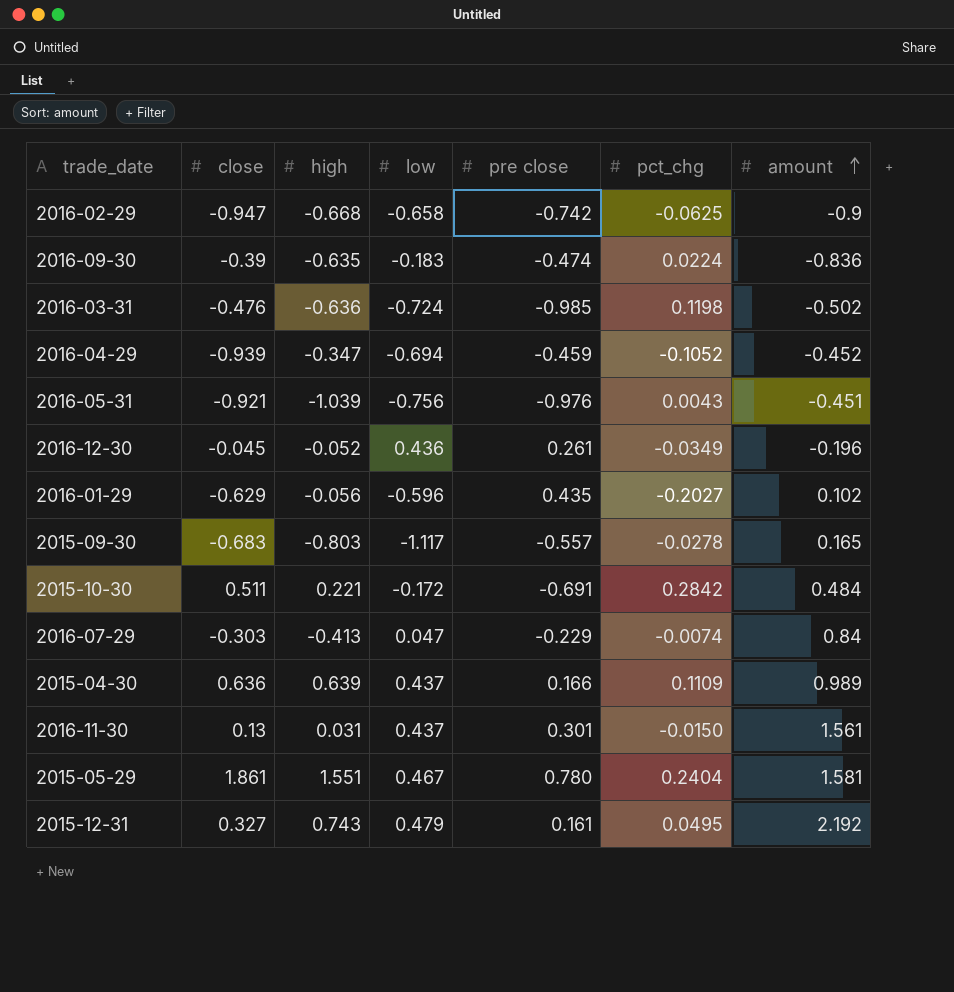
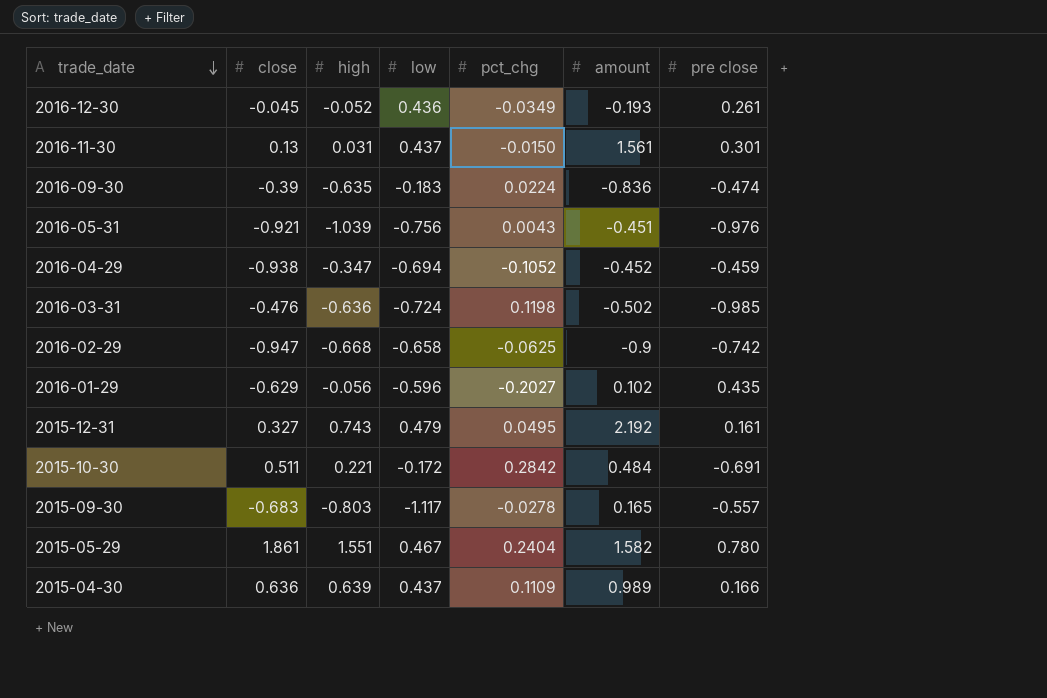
row order: amount ascending -> trade_date descending
column pre close | position: 5 -> 7
row 2016-07-29: -0.303 | -0.413 | 0.047 | -0.229 | -0.0074 | 0.84 -> none
2016-12-30 | amount: -0.196 -> -0.193
2016-04-29 | close: -0.939 -> -0.938
2015-05-29 | amount: 1.581 -> 1.582

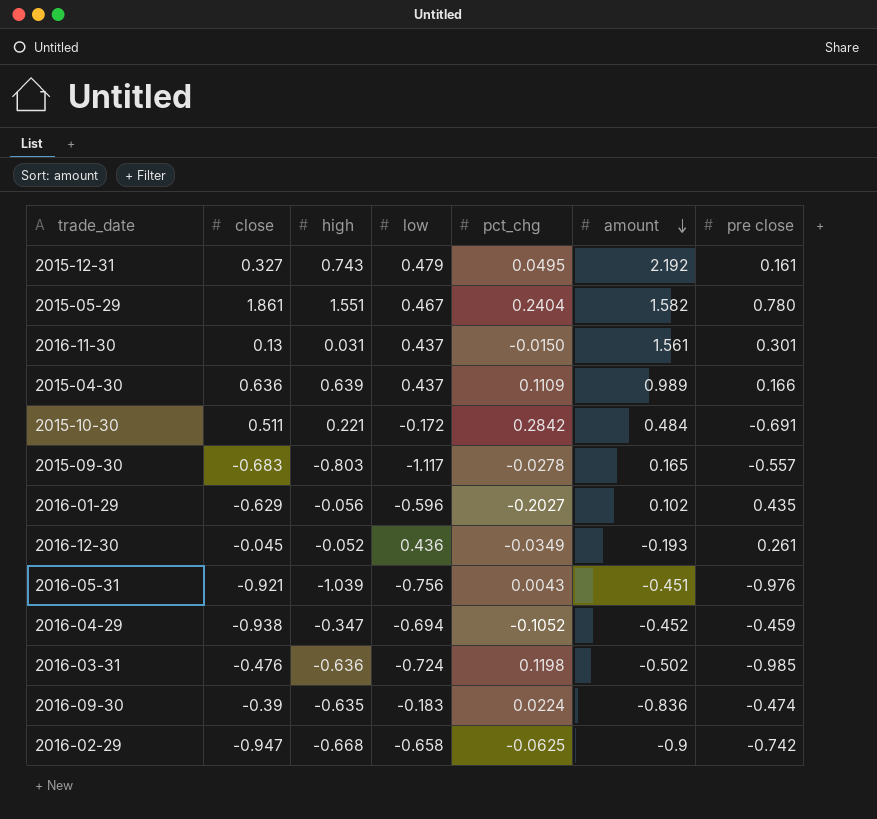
row order: trade_date descending -> amount descending

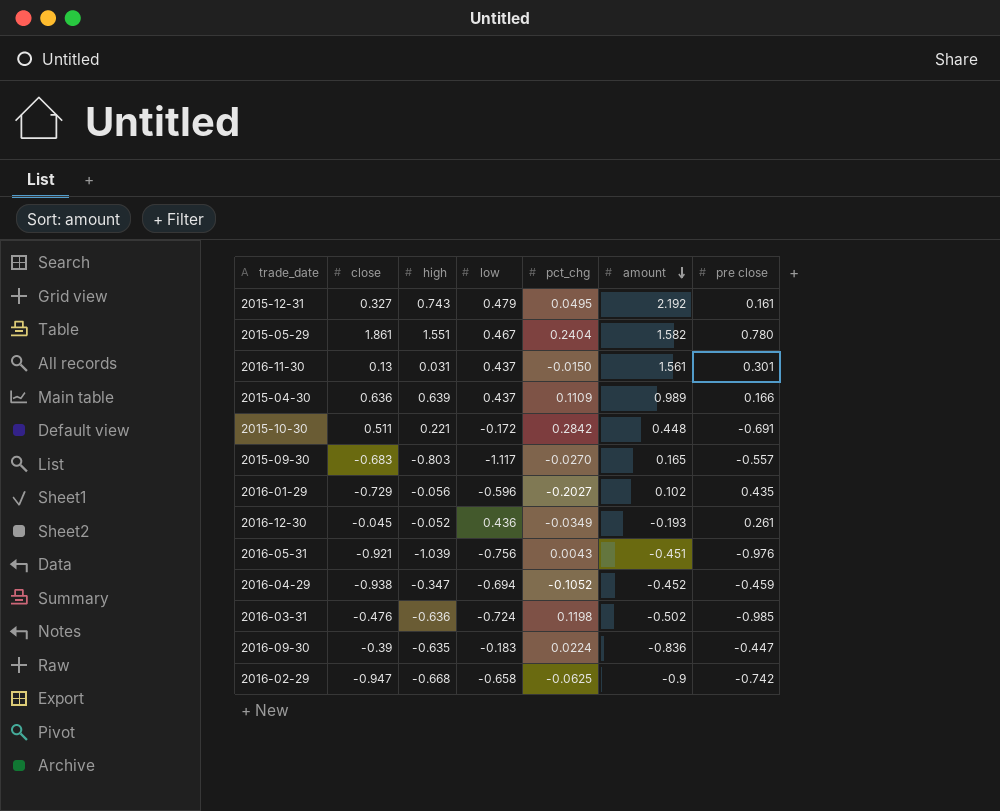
2015-10-30 | amount: 0.484 -> 0.448
2015-09-30 | pct_chg: -0.0278 -> -0.0270
2016-01-29 | close: -0.629 -> -0.729
2016-09-30 | pre close: -0.474 -> -0.447

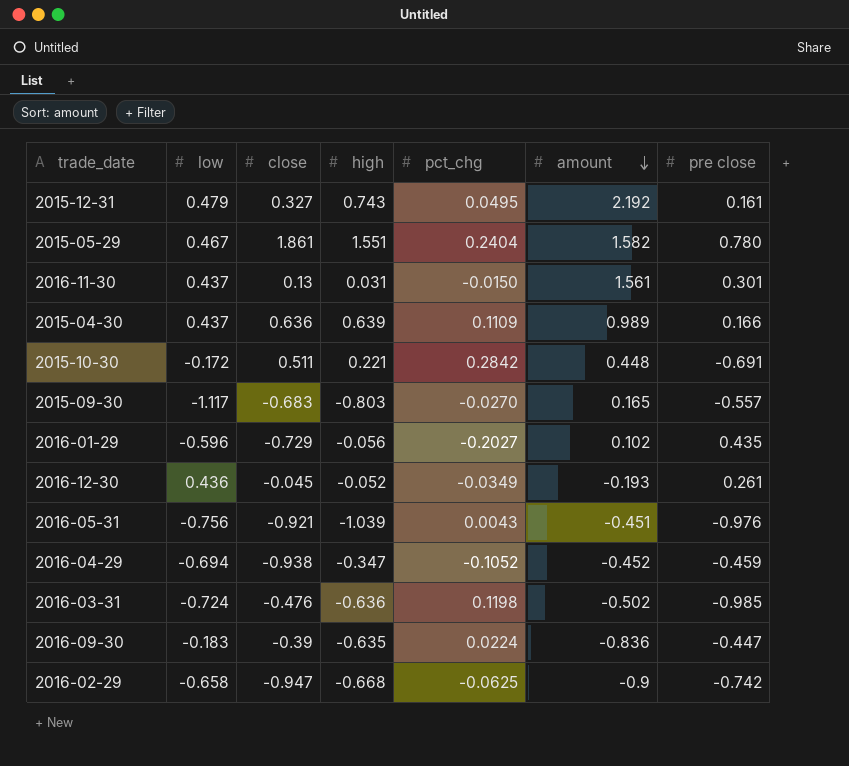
column low | position: 4 -> 2

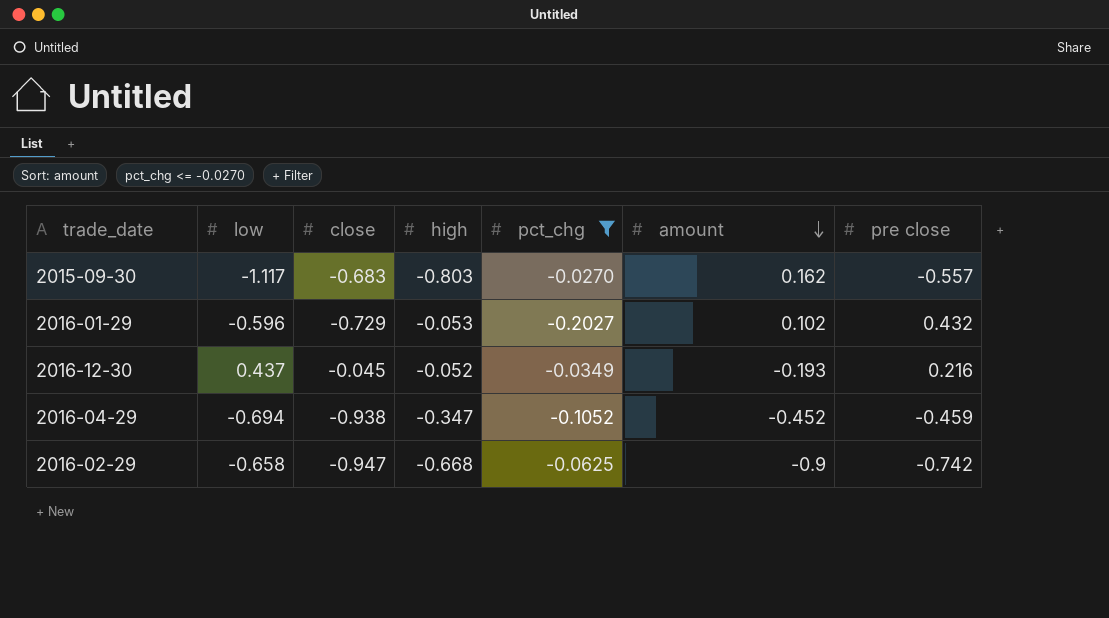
filter: none -> pct_chg <= -0.0270
2015-09-30 | amount: 0.165 -> 0.162
2016-01-29 | high: -0.056 -> -0.053
2016-01-29 | pre close: 0.435 -> 0.432
2016-12-30 | low: 0.436 -> 0.437
2016-12-30 | pre close: 0.261 -> 0.216

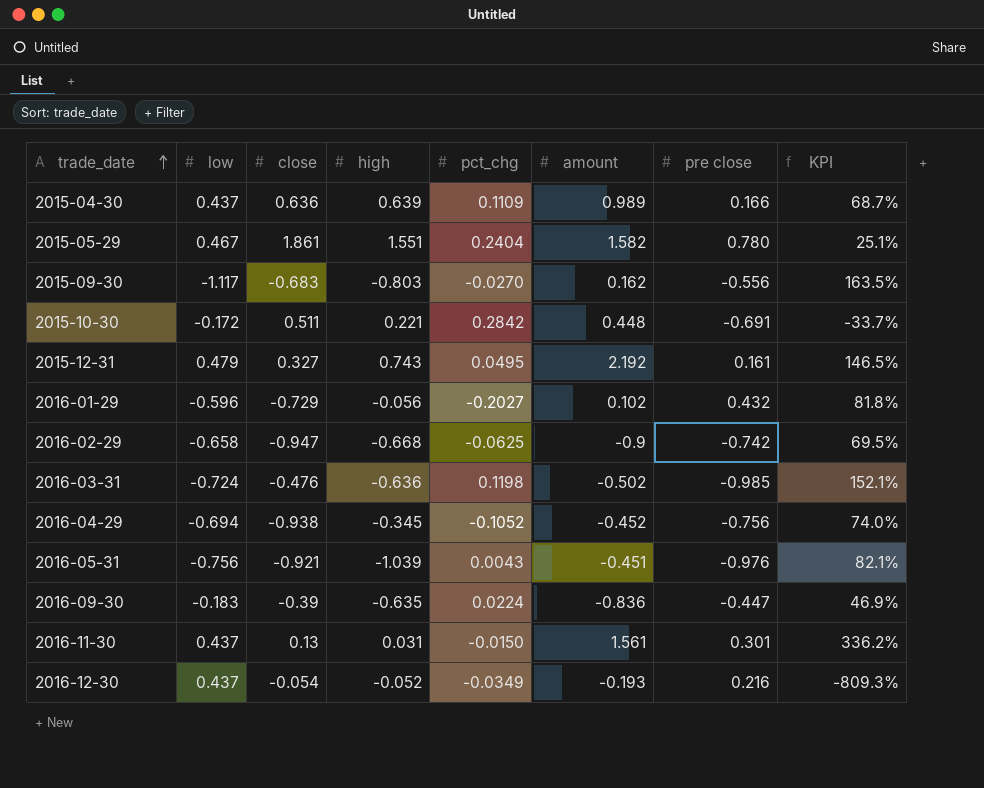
filter: pct_chg <= -0.0270 -> none
row order: amount descending -> trade_date ascending
column KPI | formula: none -> [low] / [close]
2015-09-30 | pre close: -0.557 -> -0.556
2016-01-29 | high: -0.053 -> -0.056
2016-04-29 | high: -0.347 -> -0.345
2016-04-29 | pre close: -0.459 -> -0.756
2016-12-30 | close: -0.045 -> -0.054

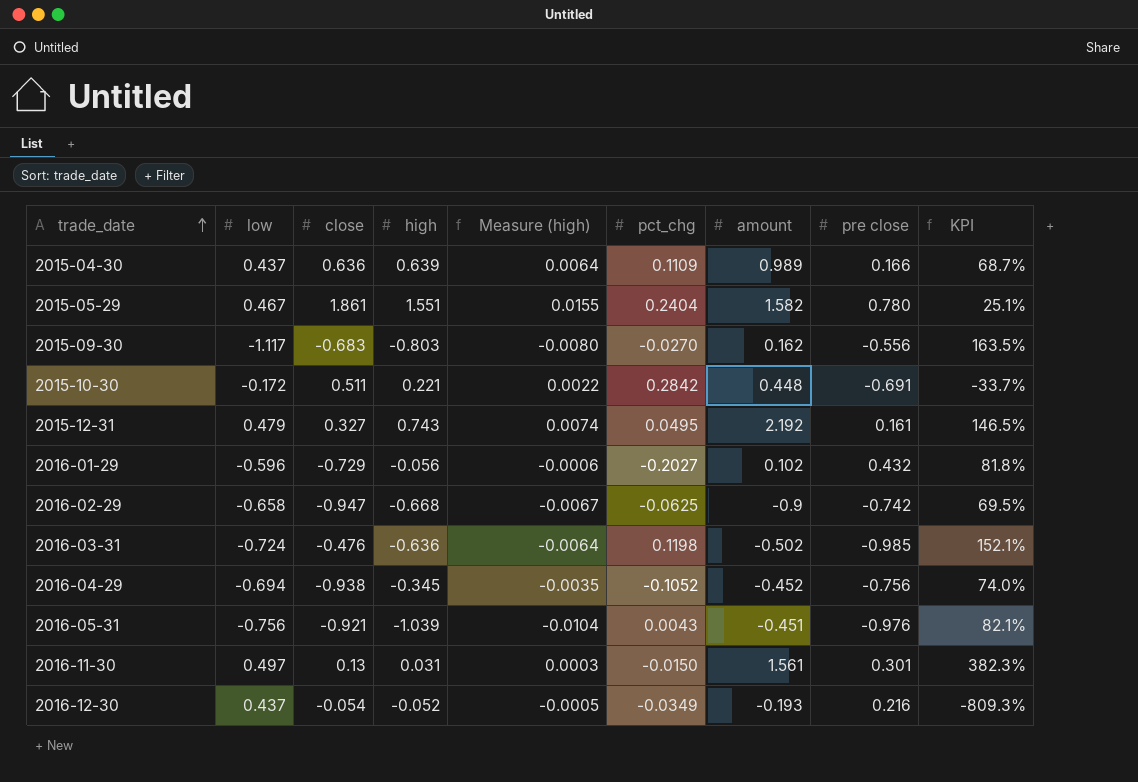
column Measure (high) | formula: none -> [high] * 0.01
row 2016-09-30: -0.183 | -0.39 | -0.635 | 0.0224 | -0.836 | -0.447 | 46.9% -> none
2016-11-30 | low: 0.437 -> 0.497
2016-11-30 | KPI: 336.2% -> 382.3%

